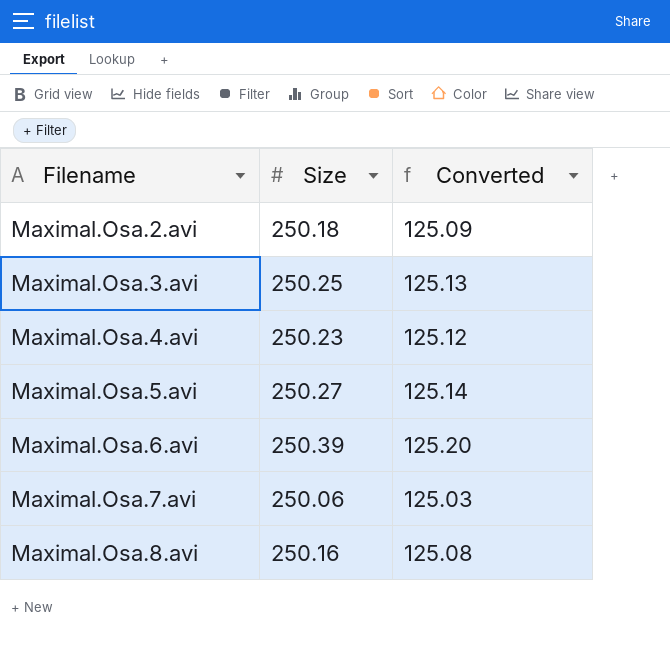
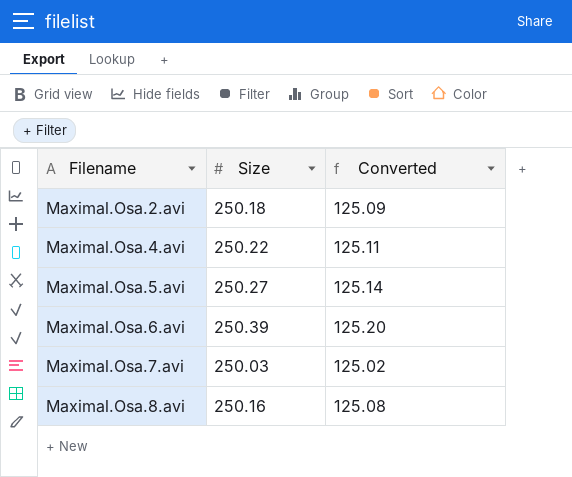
row Maximal.Osa.3.avi: 250.25 | 125.13 -> none
Maximal.Osa.4.avi | Size: 250.23 -> 250.22
Maximal.Osa.4.avi | Converted: 125.12 -> 125.11
Maximal.Osa.7.avi | Size: 250.06 -> 250.03
Maximal.Osa.7.avi | Converted: 125.03 -> 125.02

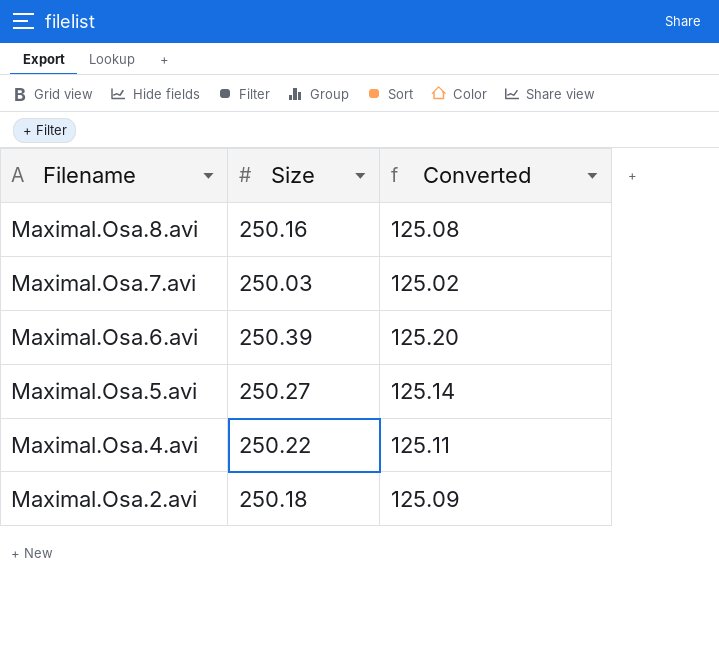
row order: Filename ascending -> Filename descending

